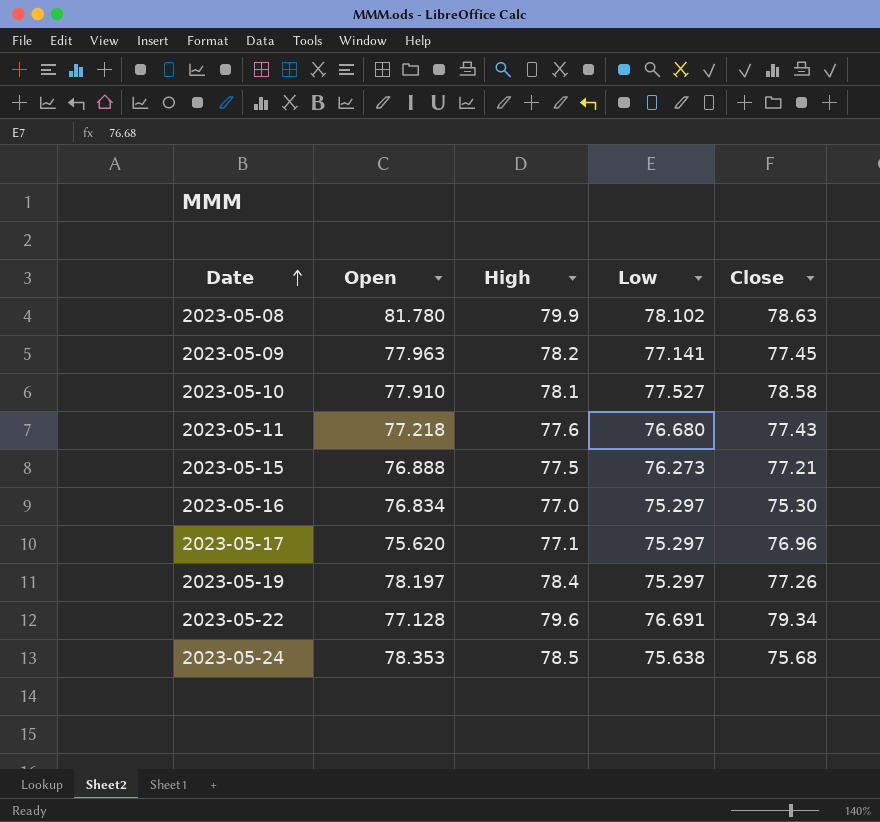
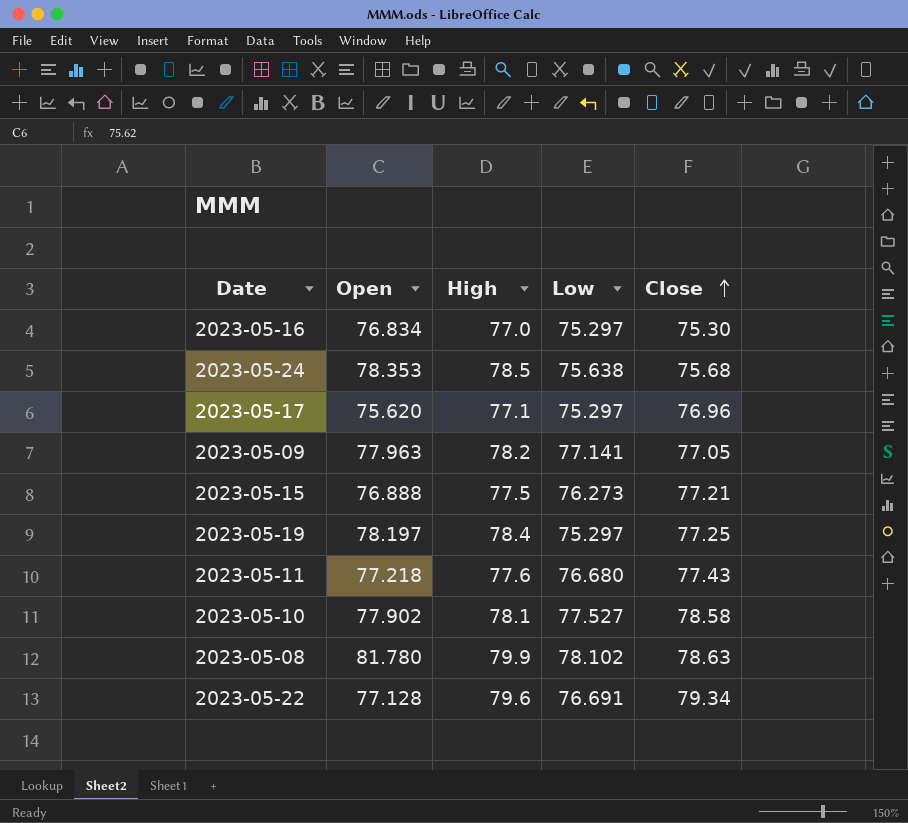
row order: Date ascending -> Close ascending
2023-05-09 | Close: 77.45 -> 77.05
2023-05-19 | Close: 77.26 -> 77.25
2023-05-10 | Open: 77.910 -> 77.902

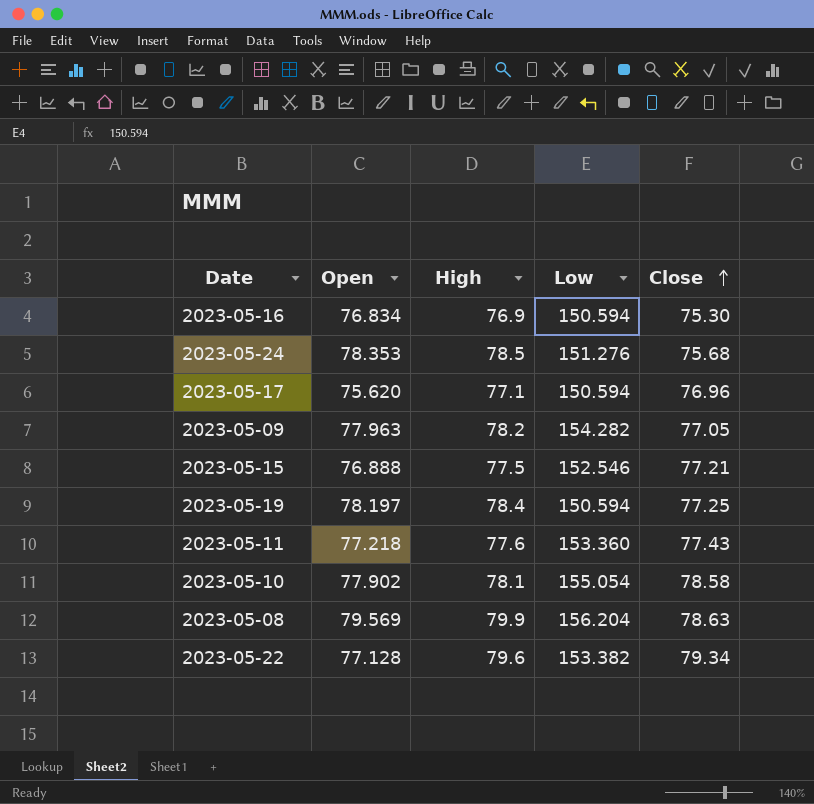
2023-05-16 | High: 77.0 -> 76.9
2023-05-16 | Low: 75.297 -> 150.594
2023-05-24 | Low: 75.638 -> 151.276
2023-05-17 | Low: 75.297 -> 150.594
2023-05-09 | Low: 77.141 -> 154.282
2023-05-15 | Low: 76.273 -> 152.546
2023-05-19 | Low: 75.297 -> 150.594
2023-05-11 | Low: 76.680 -> 153.360
2023-05-10 | Low: 77.527 -> 155.054
2023-05-08 | Open: 81.780 -> 79.569
2023-05-08 | Low: 78.102 -> 156.204
2023-05-22 | Low: 76.691 -> 153.382

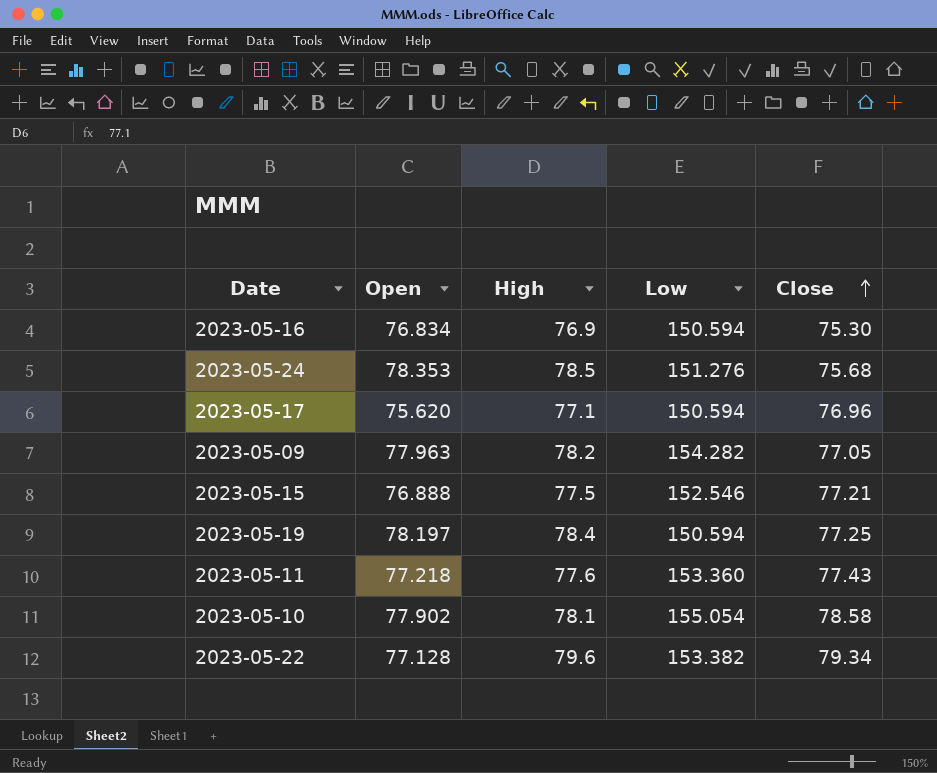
row 2023-05-08: 79.569 | 79.9 | 156.204 | 78.63 -> none

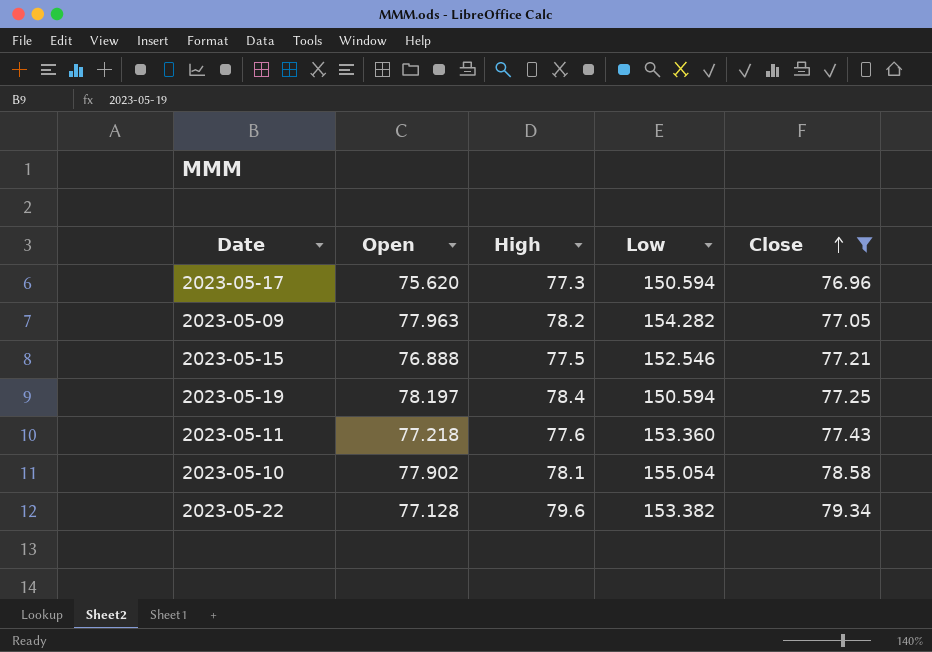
filter: none -> Close >= 76.96
2023-05-17 | High: 77.1 -> 77.3

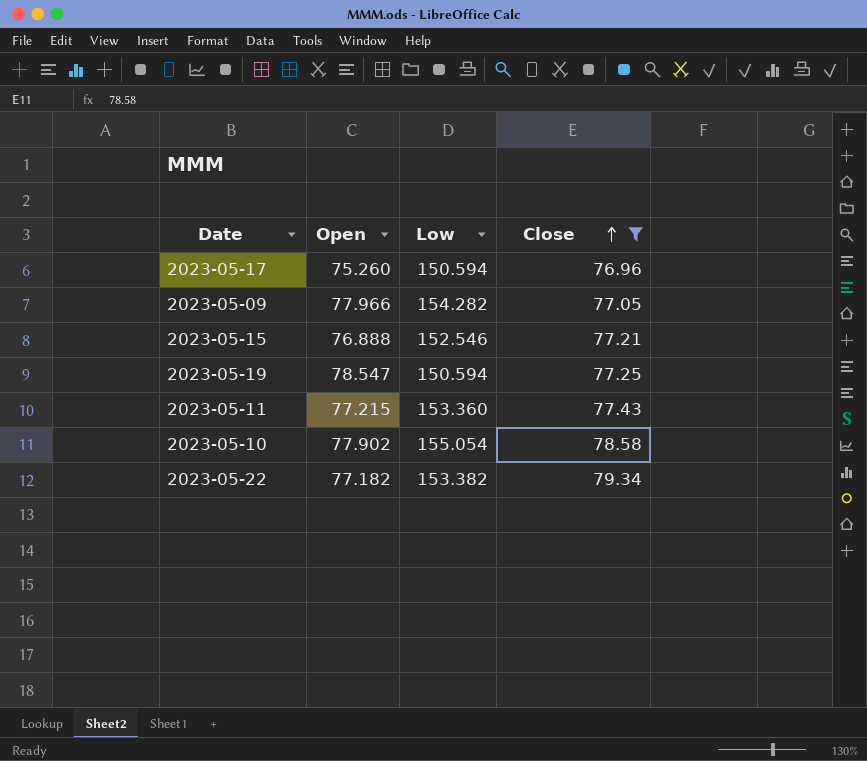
column High | position: 3 -> none
2023-05-17 | Open: 75.620 -> 75.260
2023-05-09 | Open: 77.963 -> 77.966
2023-05-19 | Open: 78.197 -> 78.547
2023-05-11 | Open: 77.218 -> 77.215
2023-05-22 | Open: 77.128 -> 77.182

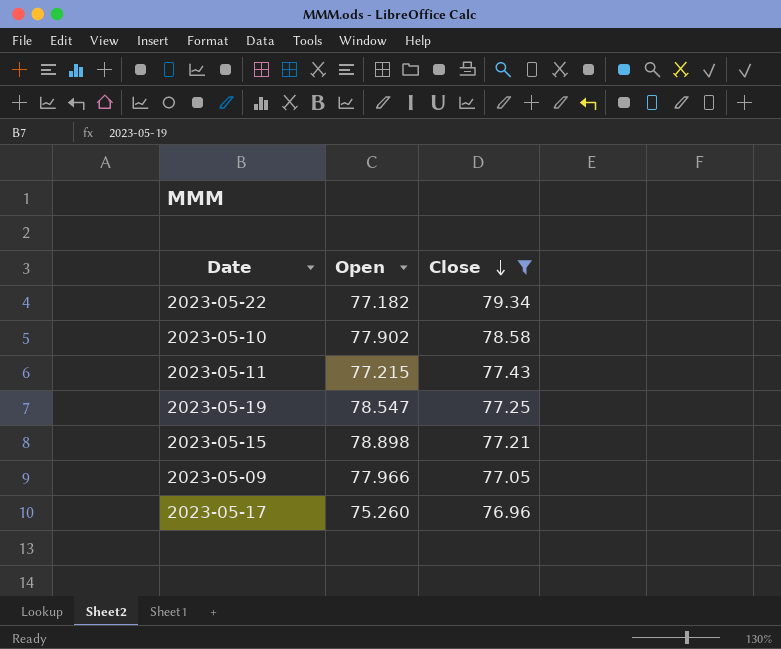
row order: Close ascending -> Close descending
column Low | position: 3 -> none
2023-05-15 | Open: 76.888 -> 78.898

